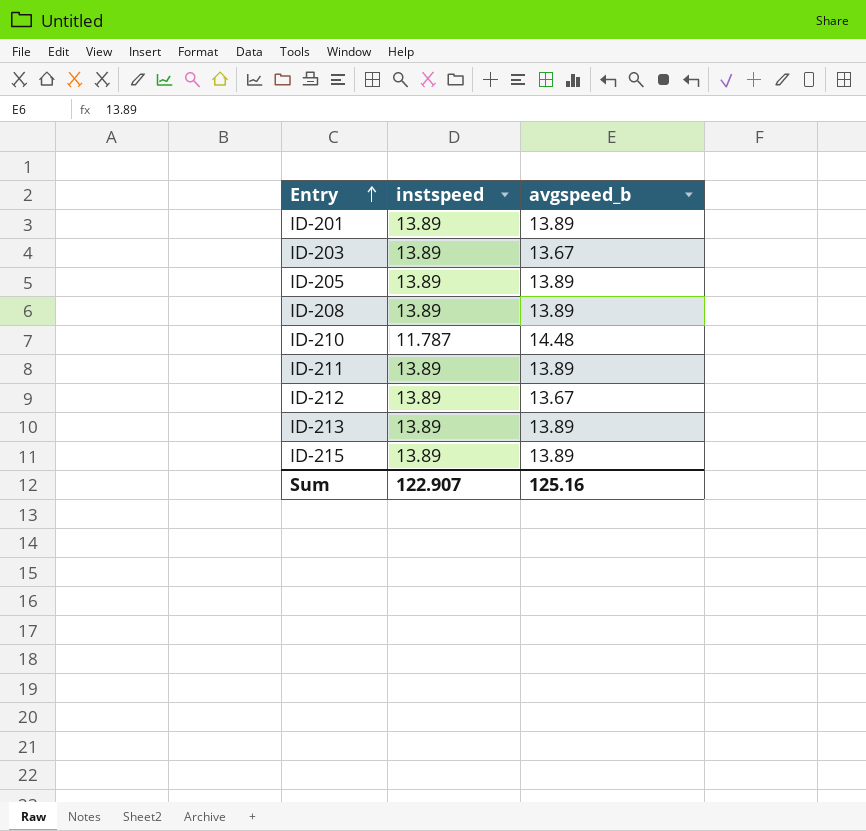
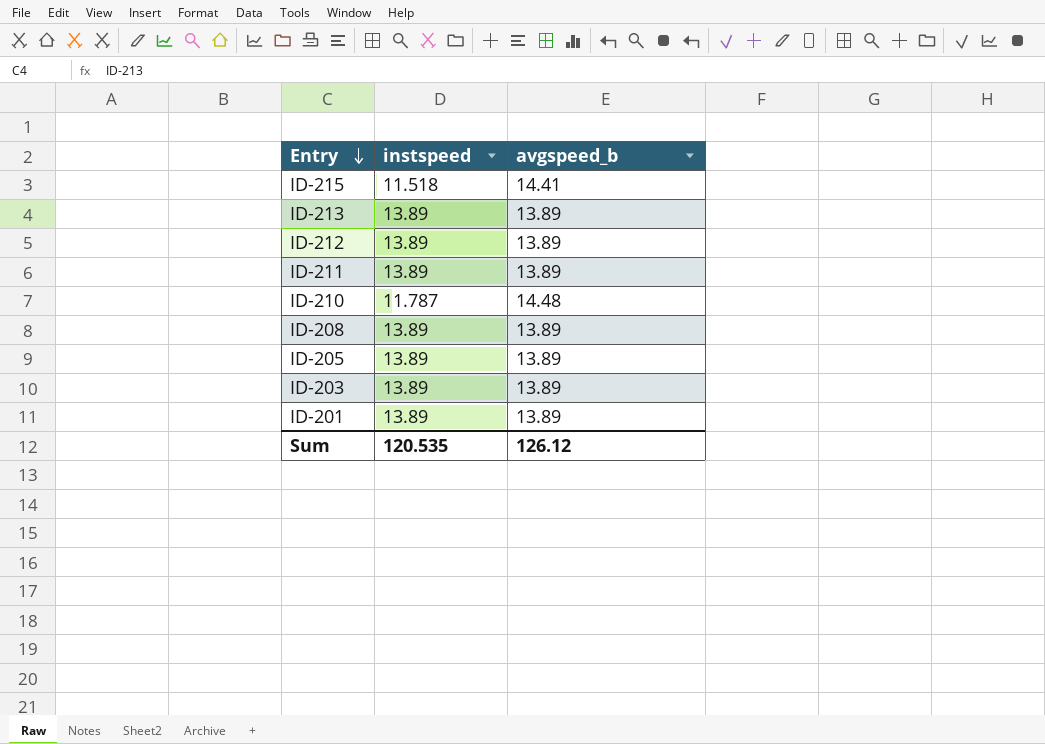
row order: Entry ascending -> Entry descending
ID-215 | instspeed: 13.89 -> 11.518
ID-215 | avgspeed_b: 13.89 -> 14.41
ID-212 | avgspeed_b: 13.67 -> 13.89
ID-203 | avgspeed_b: 13.67 -> 13.89
Sum | instspeed: 122.907 -> 120.535
Sum | avgspeed_b: 125.16 -> 126.12

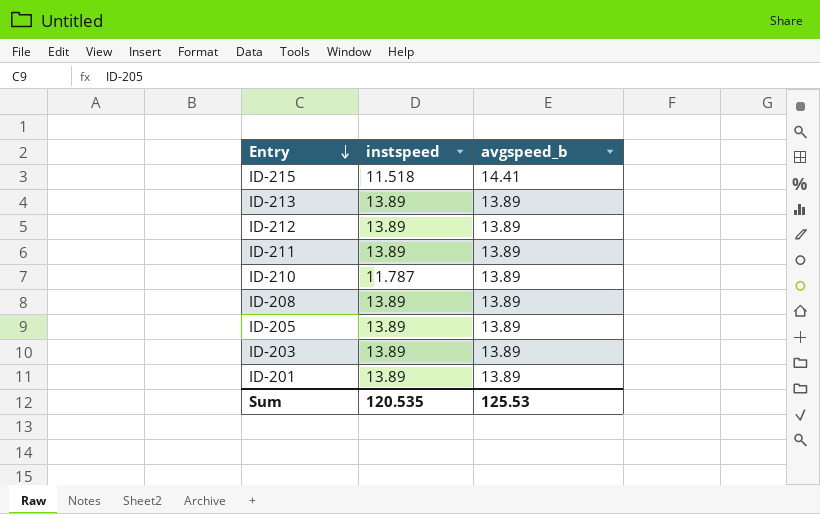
ID-210 | avgspeed_b: 14.48 -> 13.89
Sum | avgspeed_b: 126.12 -> 125.53

